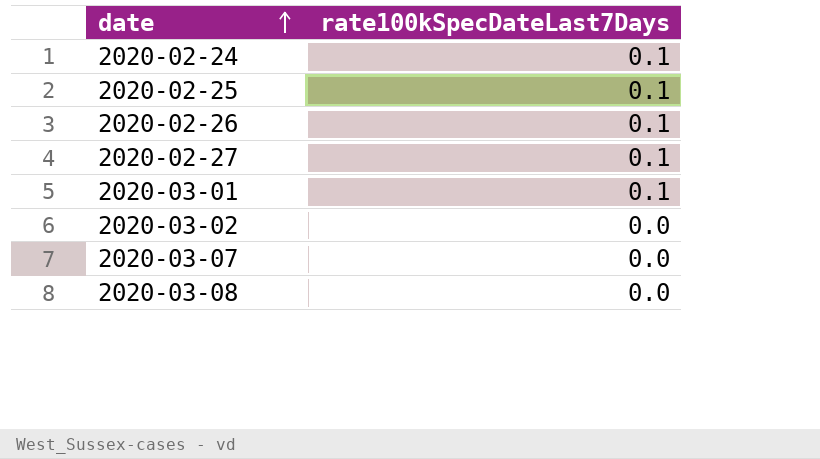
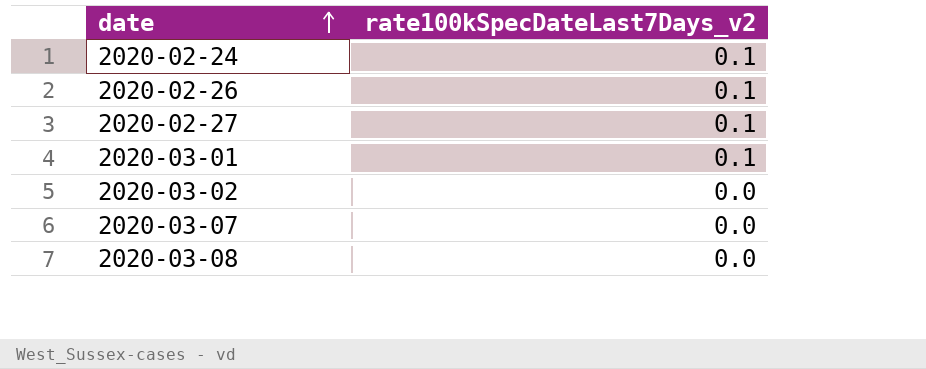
column name: rate100kSpecDateLast7Days -> rate100kSpecDateLast7Days_v2
row 2020-02-25: 0.1 -> none

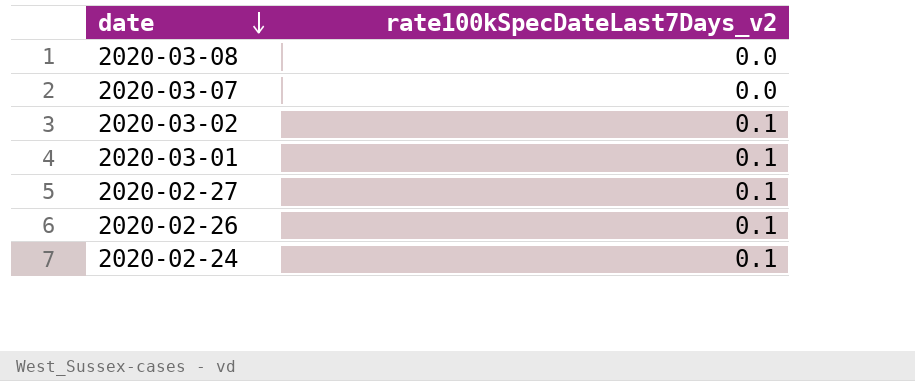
row order: date ascending -> date descending
2020-03-02 | rate100kSpecDateLast7Days_v2: 0.0 -> 0.1

